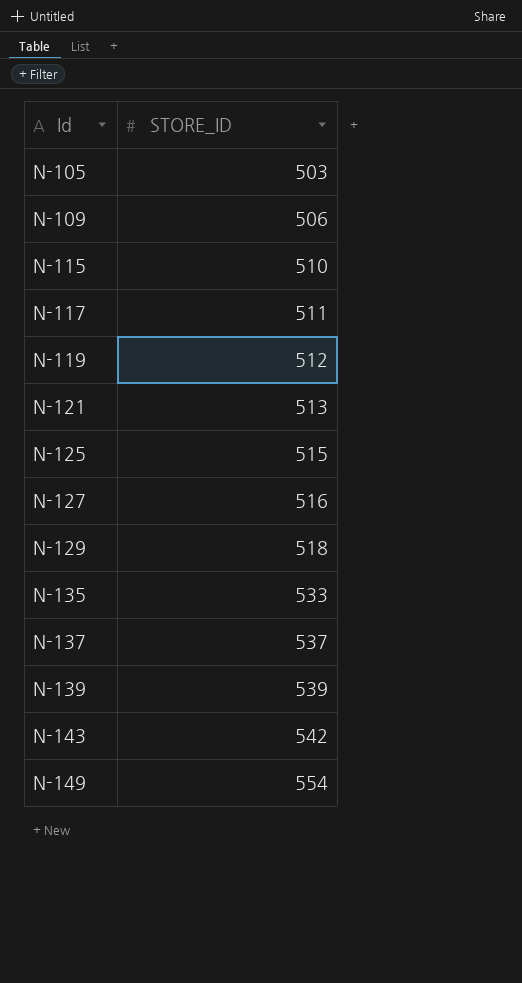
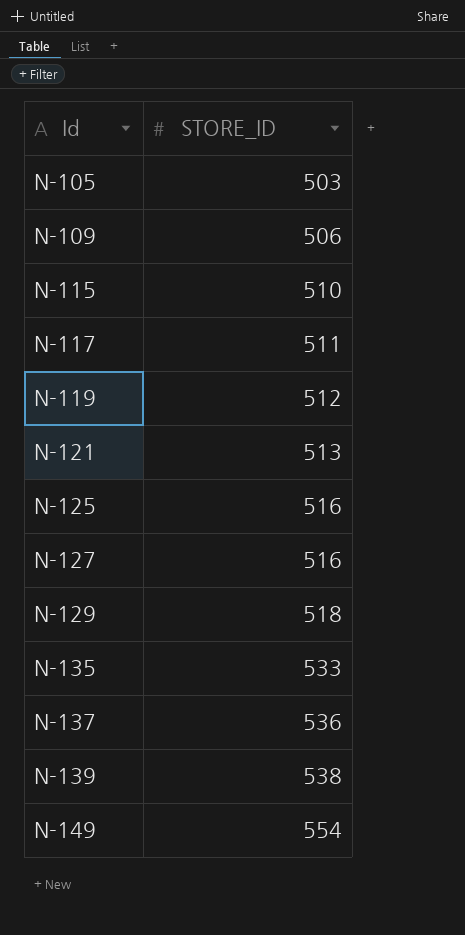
row N-143: 542 -> none
N-125 | STORE_ID: 515 -> 516
N-137 | STORE_ID: 537 -> 536
N-139 | STORE_ID: 539 -> 538

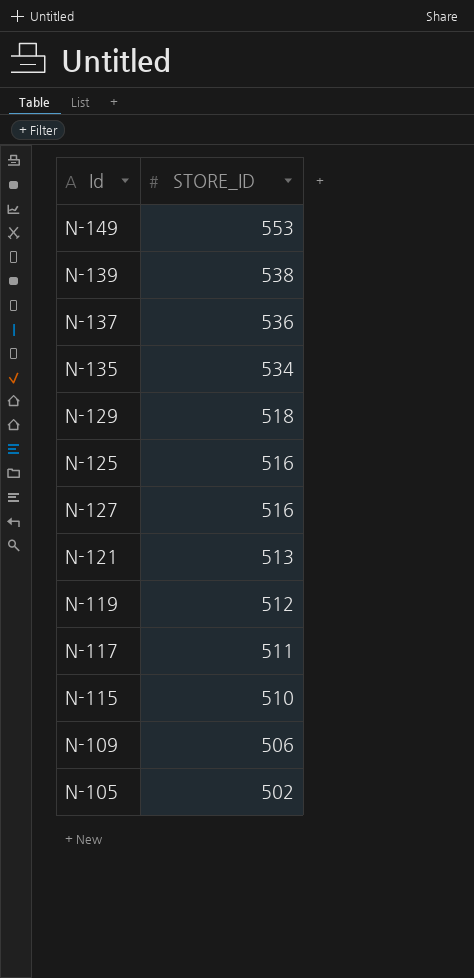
row order: Id ascending -> STORE_ID descending
N-149 | STORE_ID: 554 -> 553
N-135 | STORE_ID: 533 -> 534
N-105 | STORE_ID: 503 -> 502

